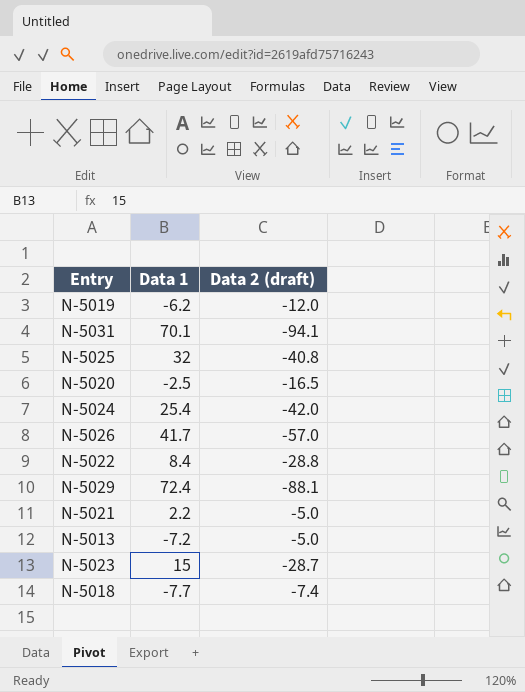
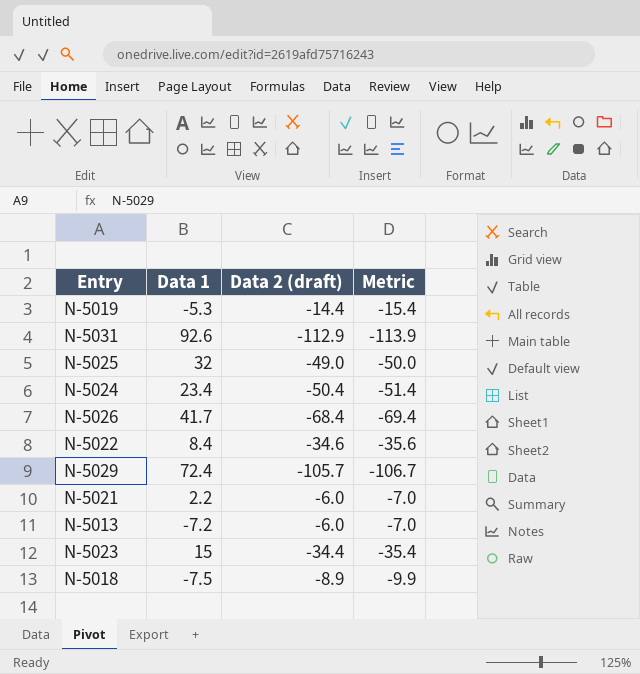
column Metric | formula: none -> [Data 2 (draft)] - 1
row N-5020: -2.5 | -16.5 -> none
N-5019 | Data 1: -6.2 -> -5.3
N-5019 | Data 2 (draft): -12.0 -> -14.4
N-5031 | Data 1: 70.1 -> 92.6
N-5031 | Data 2 (draft): -94.1 -> -112.9
N-5025 | Data 2 (draft): -40.8 -> -49.0
N-5024 | Data 1: 25.4 -> 23.4
N-5024 | Data 2 (draft): -42.0 -> -50.4
N-5026 | Data 2 (draft): -57.0 -> -68.4
N-5022 | Data 2 (draft): -28.8 -> -34.6
N-5029 | Data 2 (draft): -88.1 -> -105.7
N-5021 | Data 2 (draft): -5.0 -> -6.0
N-5013 | Data 2 (draft): -5.0 -> -6.0
N-5023 | Data 2 (draft): -28.7 -> -34.4
N-5018 | Data 1: -7.7 -> -7.5
N-5018 | Data 2 (draft): -7.4 -> -8.9

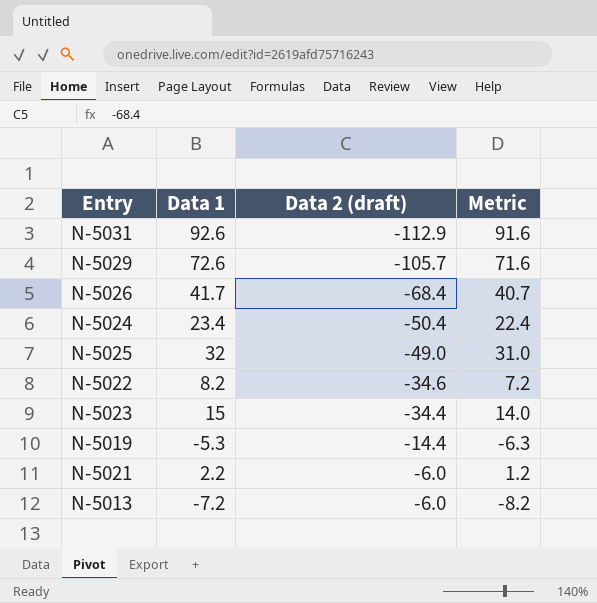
row order: none -> Data 2 (draft) ascending
column Metric | formula: [Data 2 (draft)] - 1 -> [Data 1] - 1
row N-5018: -7.5 | -8.9 | -9.9 -> none
N-5029 | Data 1: 72.4 -> 72.6
N-5022 | Data 1: 8.4 -> 8.2

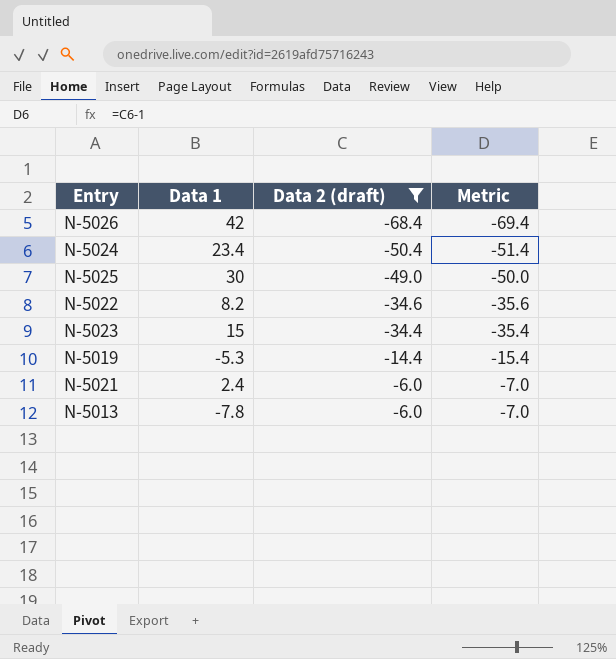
filter: none -> Data 2 (draft) >= -68.4
column Metric | formula: [Data 1] - 1 -> [Data 2 (draft)] - 1
N-5026 | Data 1: 41.7 -> 42
N-5025 | Data 1: 32 -> 30
N-5021 | Data 1: 2.2 -> 2.4
N-5013 | Data 1: -7.2 -> -7.8

